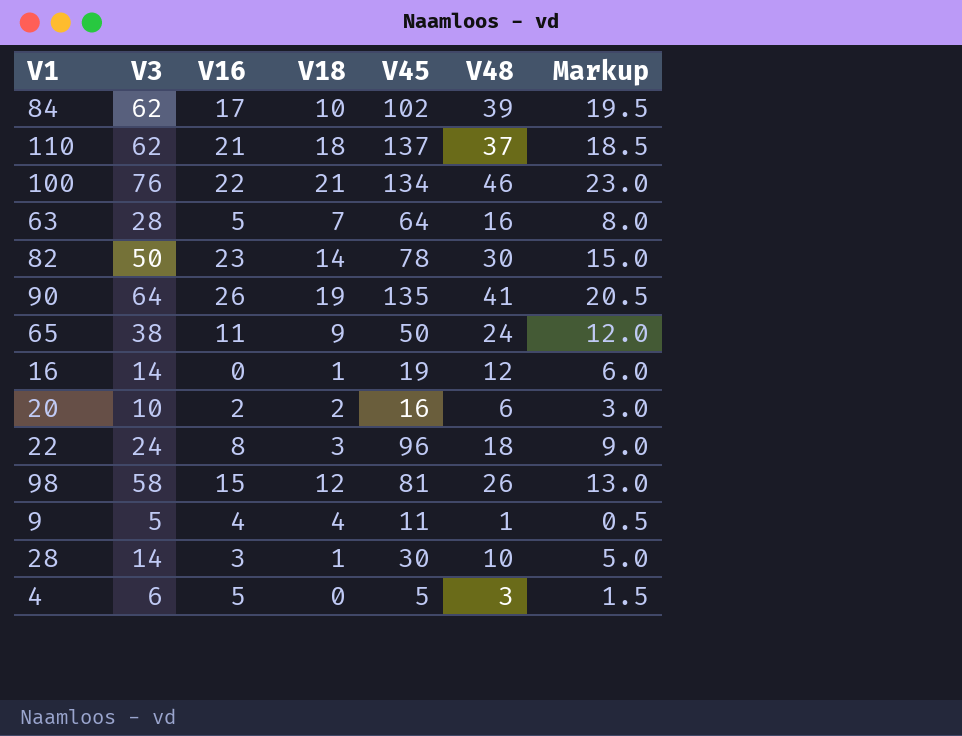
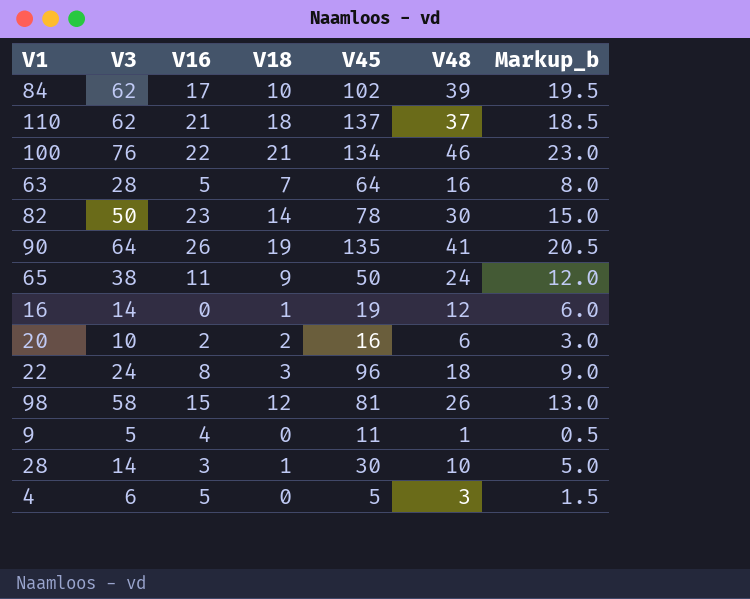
column name: Markup -> Markup_b
9 | V18: 4 -> 0

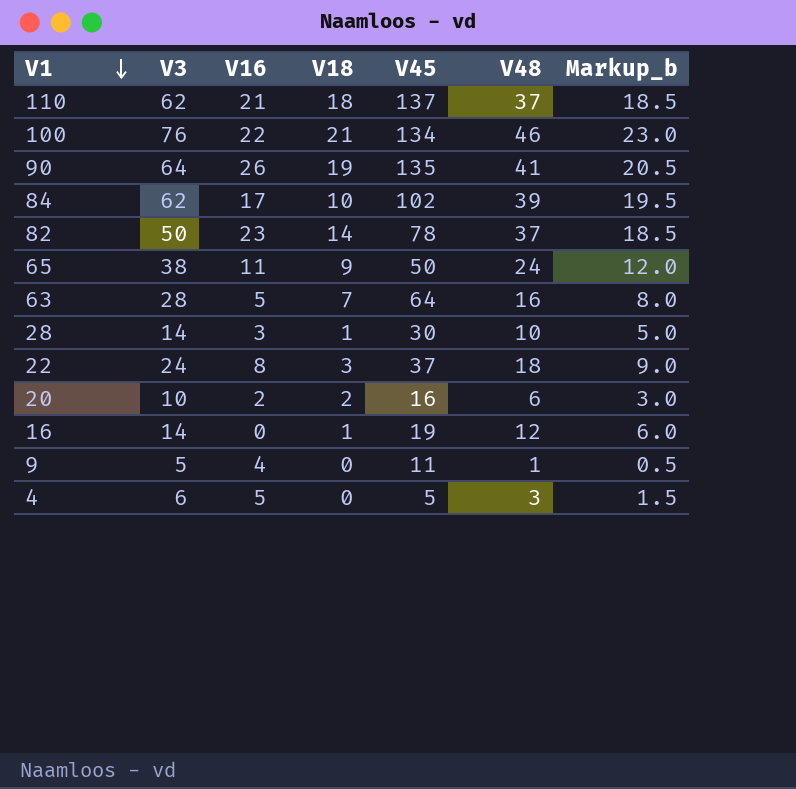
row order: none -> V1 descending
row 98: 58 | 15 | 12 | 81 | 26 | 13.0 -> none
82 | V48: 30 -> 37
82 | Markup_b: 15.0 -> 18.5
22 | V45: 96 -> 37

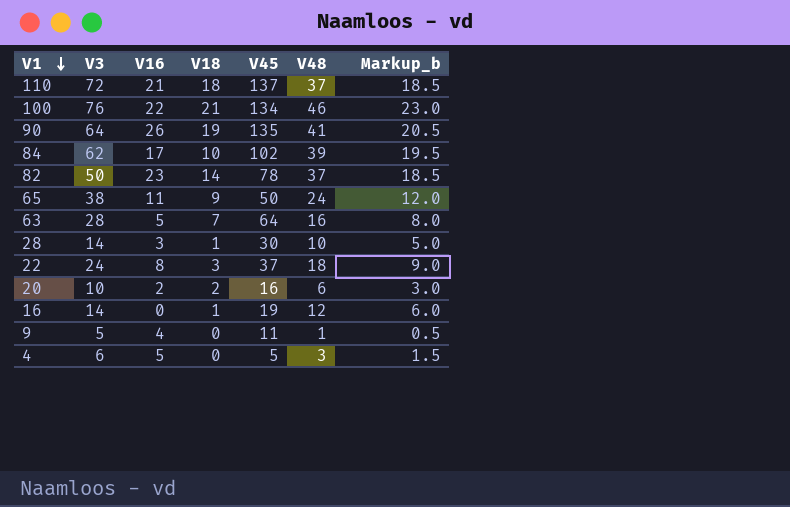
110 | V3: 62 -> 72

